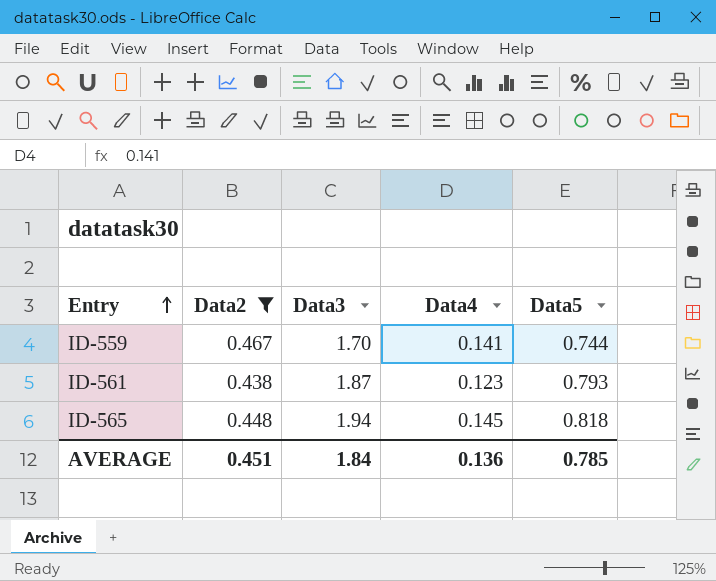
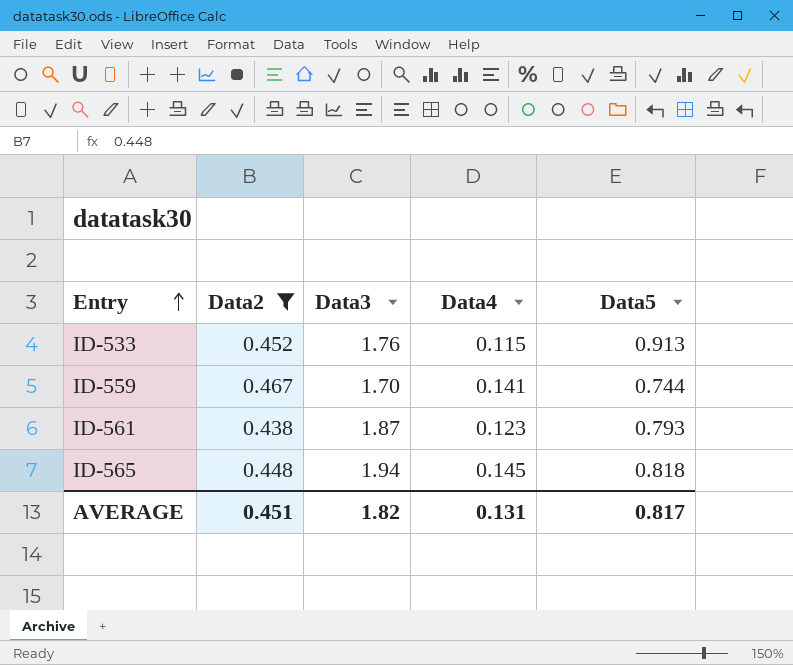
row ID-533: none -> 0.452 | 1.76 | 0.115 | 0.913
AVERAGE | Data3: 1.84 -> 1.82
AVERAGE | Data4: 0.136 -> 0.131
AVERAGE | Data5: 0.785 -> 0.817

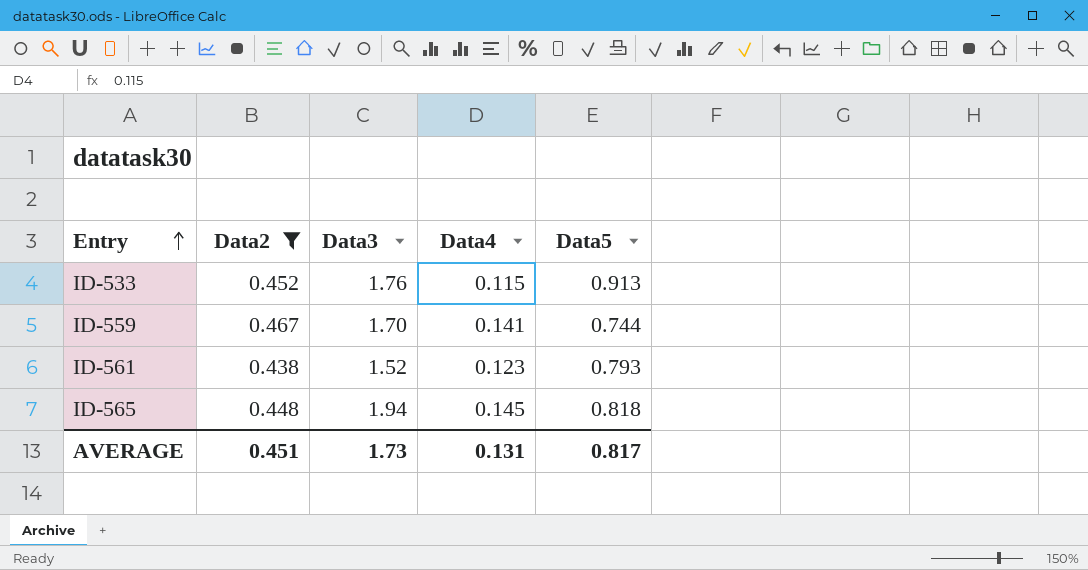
ID-561 | Data3: 1.87 -> 1.52
AVERAGE | Data3: 1.82 -> 1.73

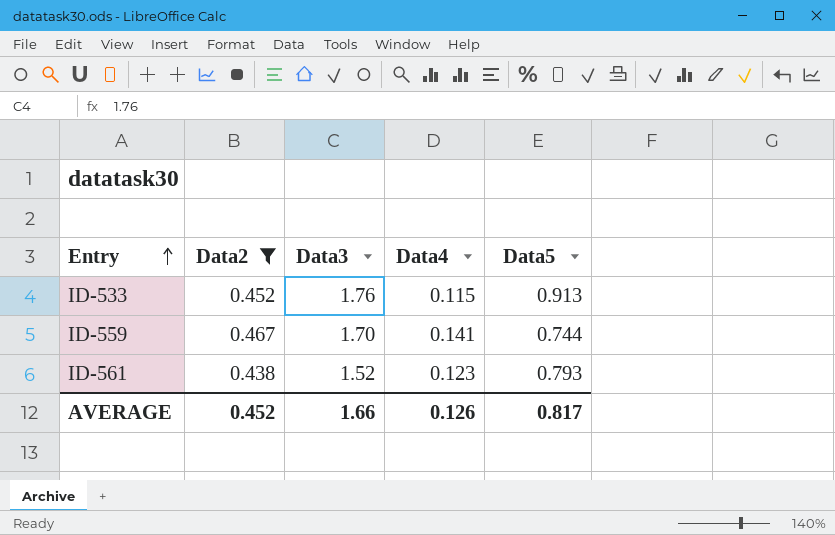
row ID-565: 0.448 | 1.94 | 0.145 | 0.818 -> none
AVERAGE | Data2: 0.451 -> 0.452
AVERAGE | Data3: 1.73 -> 1.66
AVERAGE | Data4: 0.131 -> 0.126

